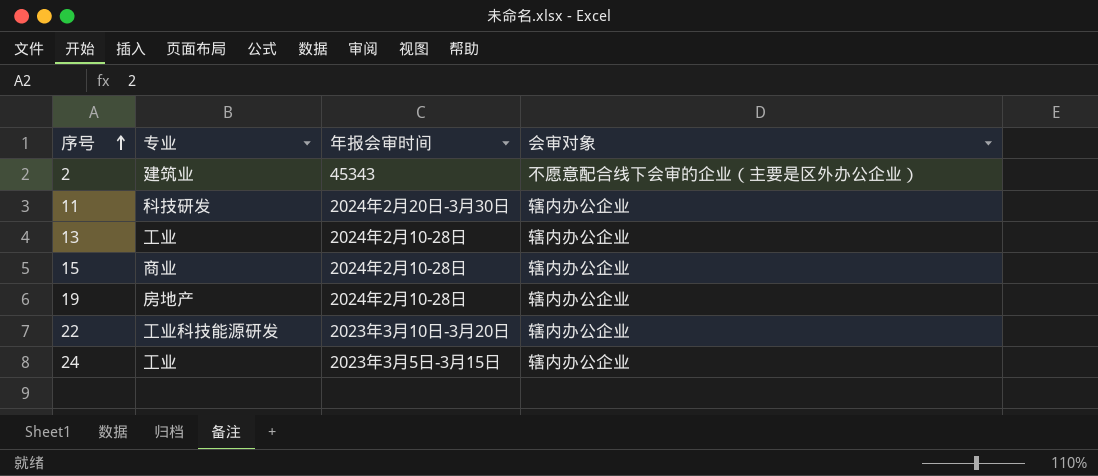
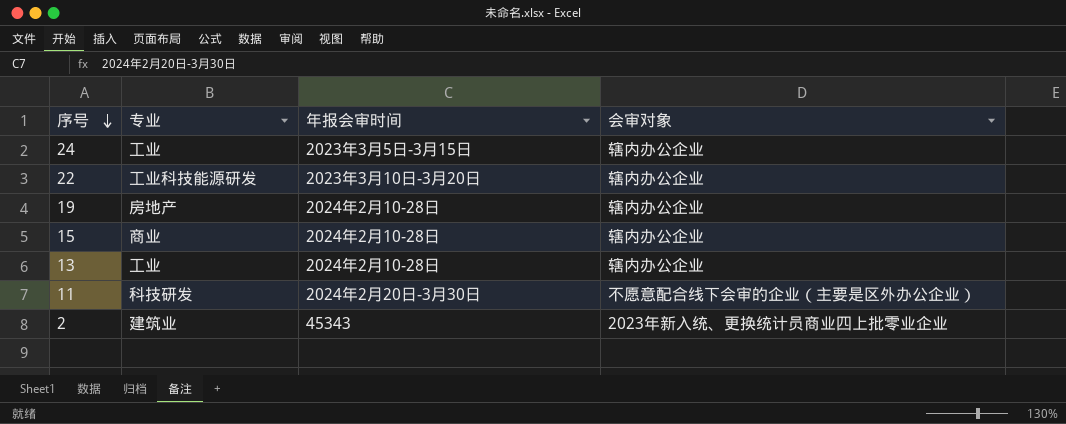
row order: 序号 ascending -> 序号 descending
11 | 会审对象: 辖内办公企业 -> 不愿意配合线下会审的企业（主要是区外办公企业）
2 | 会审对象: 不愿意配合线下会审的企业（主要是区外办公企业） -> 2023年新入统、更换统计员商业四上批零业企业

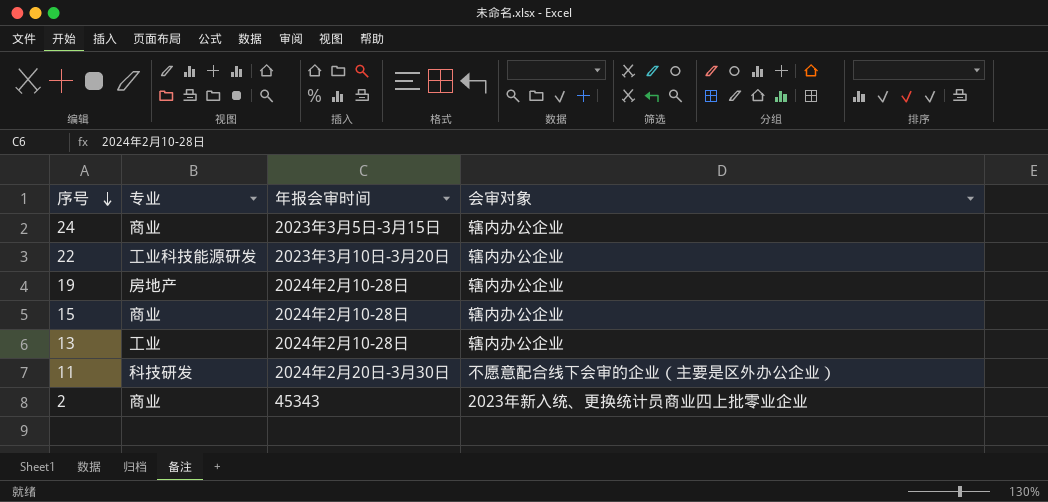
24 | 专业: 工业 -> 商业
2 | 专业: 建筑业 -> 商业

